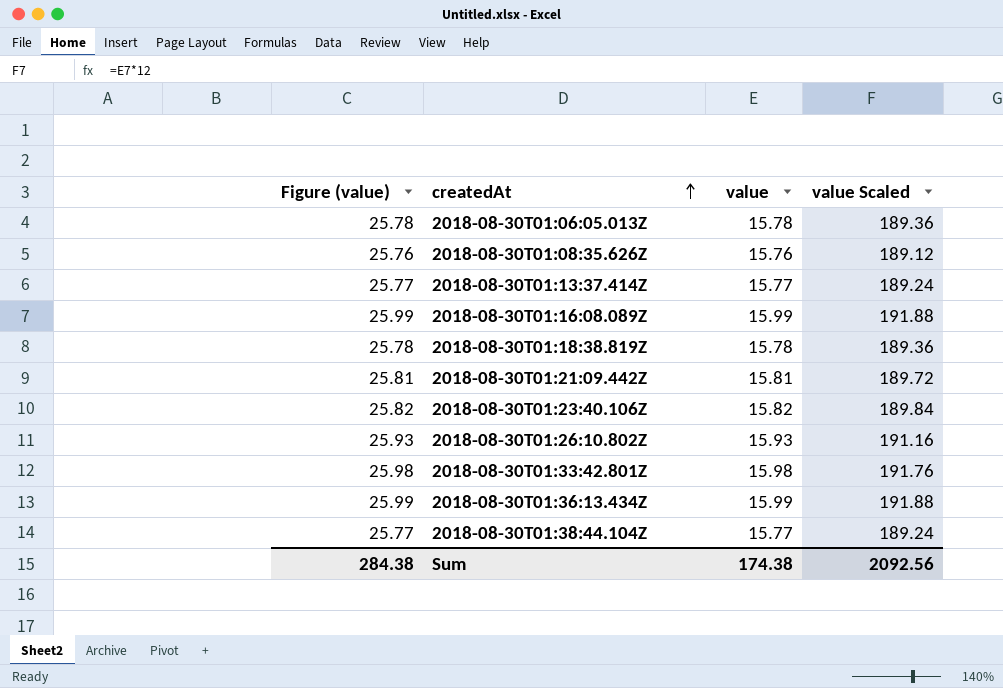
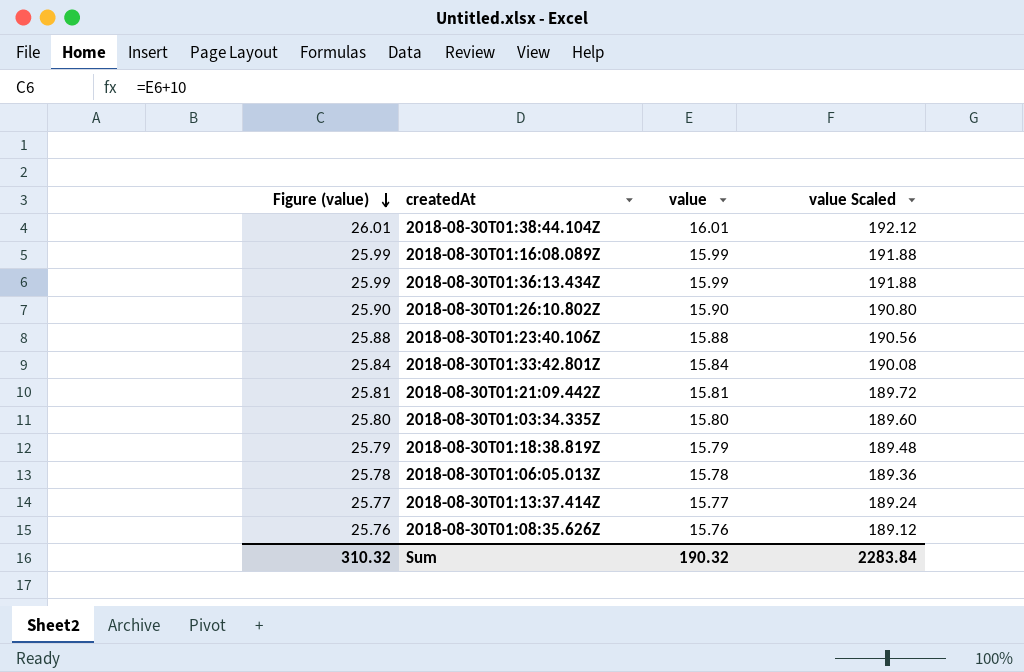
row order: createdAt ascending -> Figure (value) descending
2018-08-30T01:38:44.104Z | Figure (value): 25.77 -> 26.01
2018-08-30T01:38:44.104Z | value: 15.77 -> 16.01
2018-08-30T01:38:44.104Z | value Scaled: 189.24 -> 192.12
2018-08-30T01:26:10.802Z | Figure (value): 25.93 -> 25.90
2018-08-30T01:26:10.802Z | value: 15.93 -> 15.90
2018-08-30T01:26:10.802Z | value Scaled: 191.16 -> 190.80
2018-08-30T01:23:40.106Z | Figure (value): 25.82 -> 25.88
2018-08-30T01:23:40.106Z | value: 15.82 -> 15.88
2018-08-30T01:23:40.106Z | value Scaled: 189.84 -> 190.56
2018-08-30T01:33:42.801Z | Figure (value): 25.98 -> 25.84
2018-08-30T01:33:42.801Z | value: 15.98 -> 15.84
2018-08-30T01:33:42.801Z | value Scaled: 191.76 -> 190.08
row 2018-08-30T01:03:34.335Z: none -> 25.80 | 15.80 | 189.60
2018-08-30T01:18:38.819Z | Figure (value): 25.78 -> 25.79
2018-08-30T01:18:38.819Z | value: 15.78 -> 15.79
2018-08-30T01:18:38.819Z | value Scaled: 189.36 -> 189.48
Sum | Figure (value): 284.38 -> 310.32
Sum | value: 174.38 -> 190.32
Sum | value Scaled: 2092.56 -> 2283.84

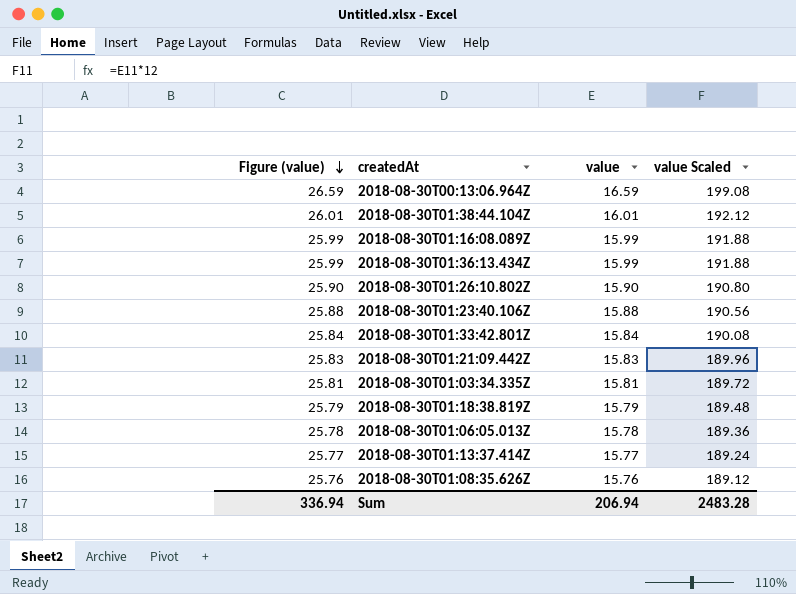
row 2018-08-30T00:13:06.964Z: none -> 26.59 | 16.59 | 199.08
2018-08-30T01:21:09.442Z | Figure (value): 25.81 -> 25.83
2018-08-30T01:21:09.442Z | value: 15.81 -> 15.83
2018-08-30T01:21:09.442Z | value Scaled: 189.72 -> 189.96
2018-08-30T01:03:34.335Z | Figure (value): 25.80 -> 25.81
2018-08-30T01:03:34.335Z | value: 15.80 -> 15.81
2018-08-30T01:03:34.335Z | value Scaled: 189.60 -> 189.72
Sum | Figure (value): 310.32 -> 336.94
Sum | value: 190.32 -> 206.94
Sum | value Scaled: 2283.84 -> 2483.28

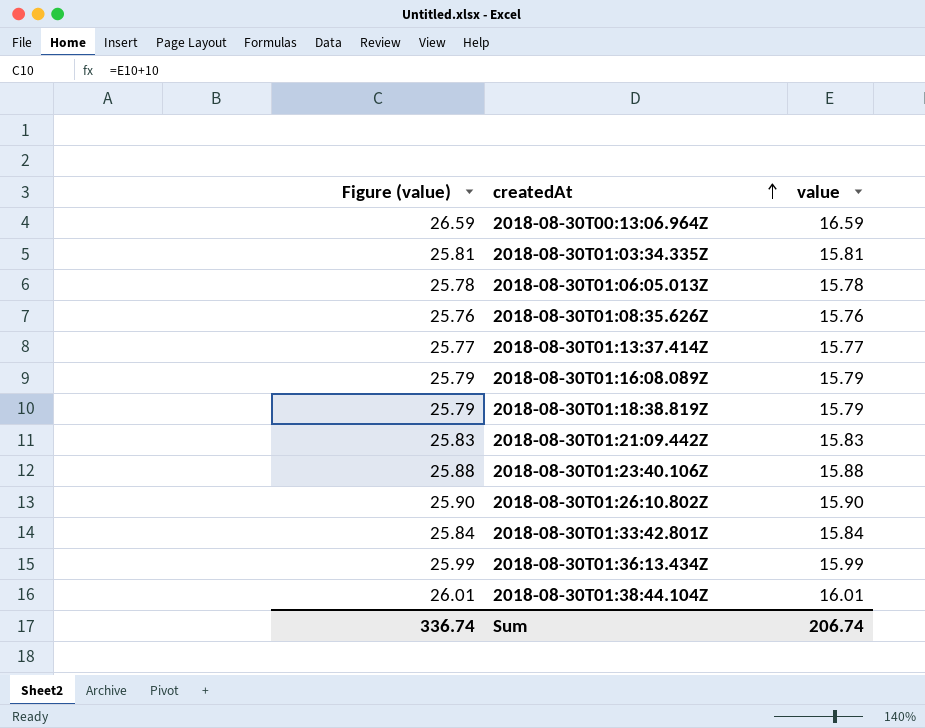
row order: Figure (value) descending -> createdAt ascending
column value Scaled | formula: [value] * 12 -> none
2018-08-30T01:16:08.089Z | Figure (value): 25.99 -> 25.79
2018-08-30T01:16:08.089Z | value: 15.99 -> 15.79
Sum | Figure (value): 336.94 -> 336.74
Sum | value: 206.94 -> 206.74

